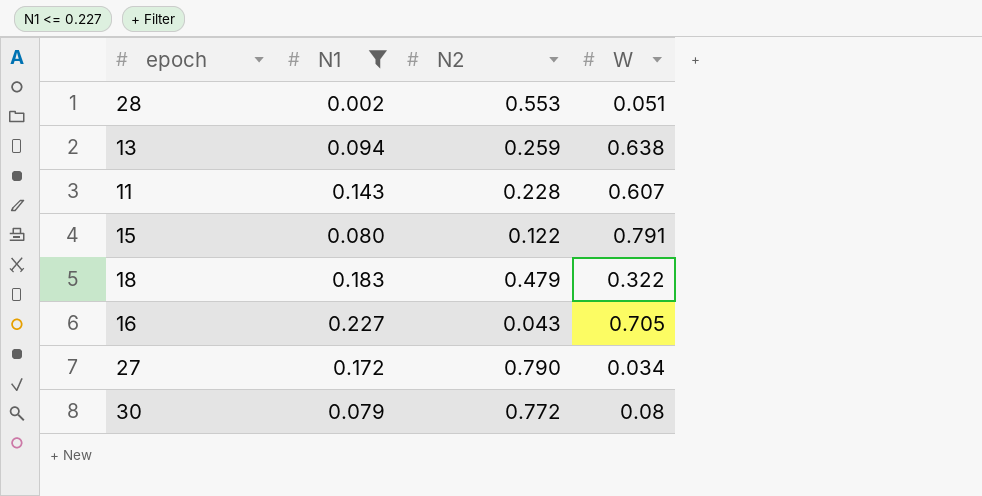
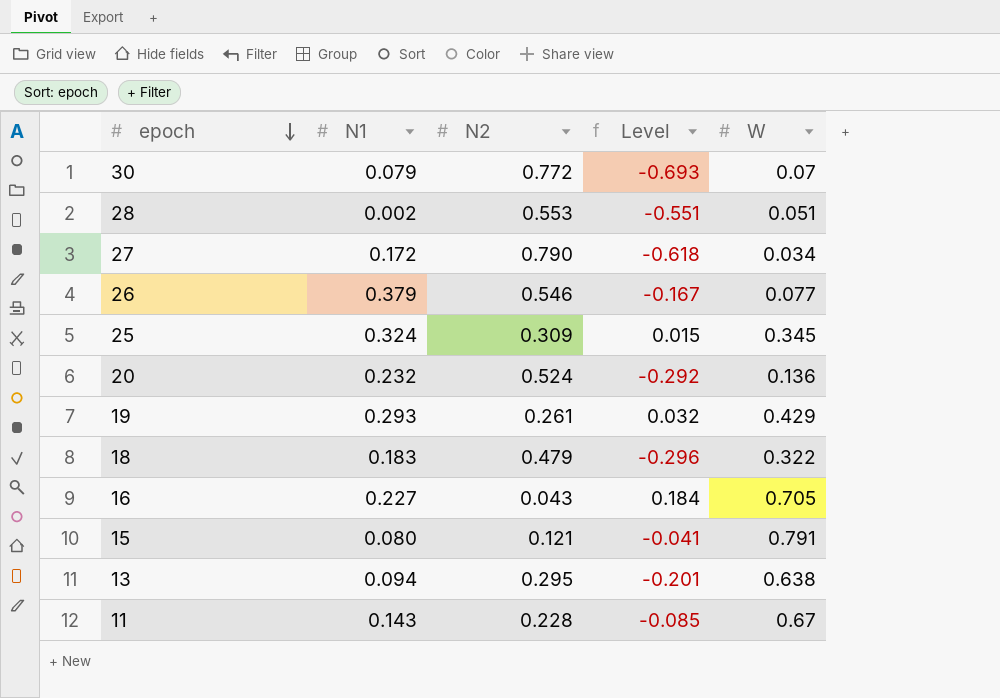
filter: N1 <= 0.227 -> none
row order: none -> epoch descending
column Level | formula: none -> [N1] - [N2]
30 | W: 0.08 -> 0.07
15 | N2: 0.122 -> 0.121
13 | N2: 0.259 -> 0.295
11 | W: 0.607 -> 0.67

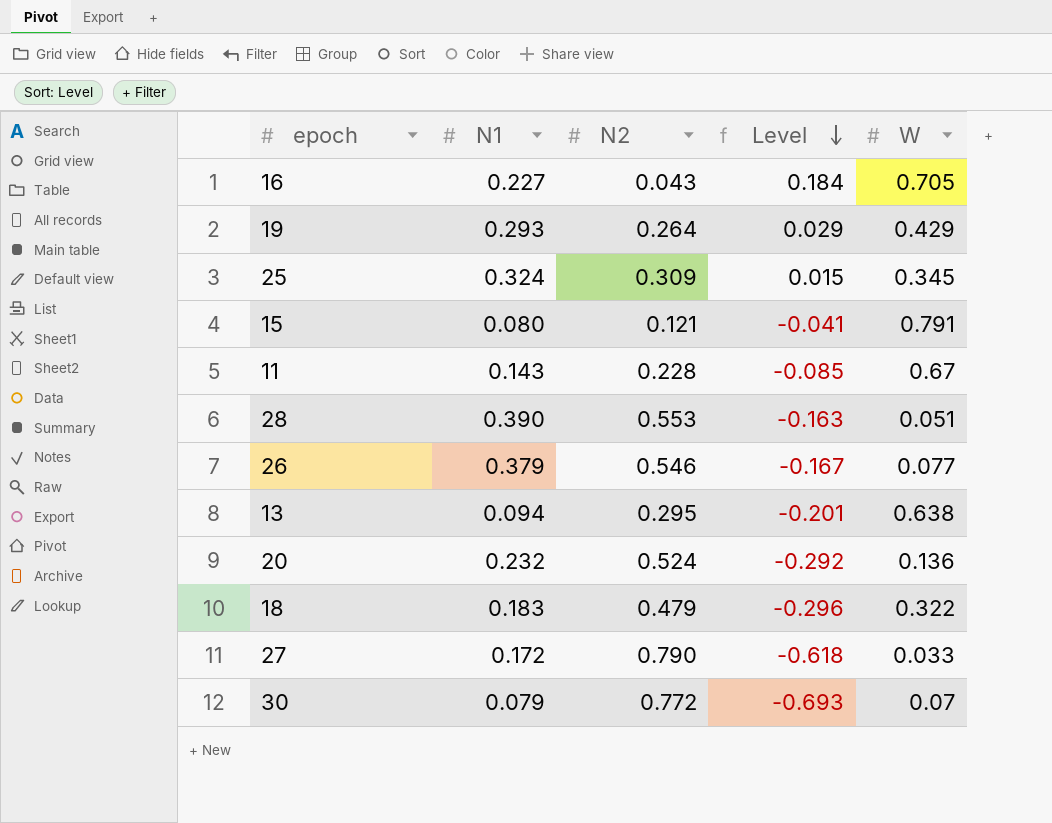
row order: epoch descending -> Level descending
19 | N2: 0.261 -> 0.264
19 | Level: 0.032 -> 0.029
28 | N1: 0.002 -> 0.390
28 | Level: -0.551 -> -0.163
27 | W: 0.034 -> 0.033

